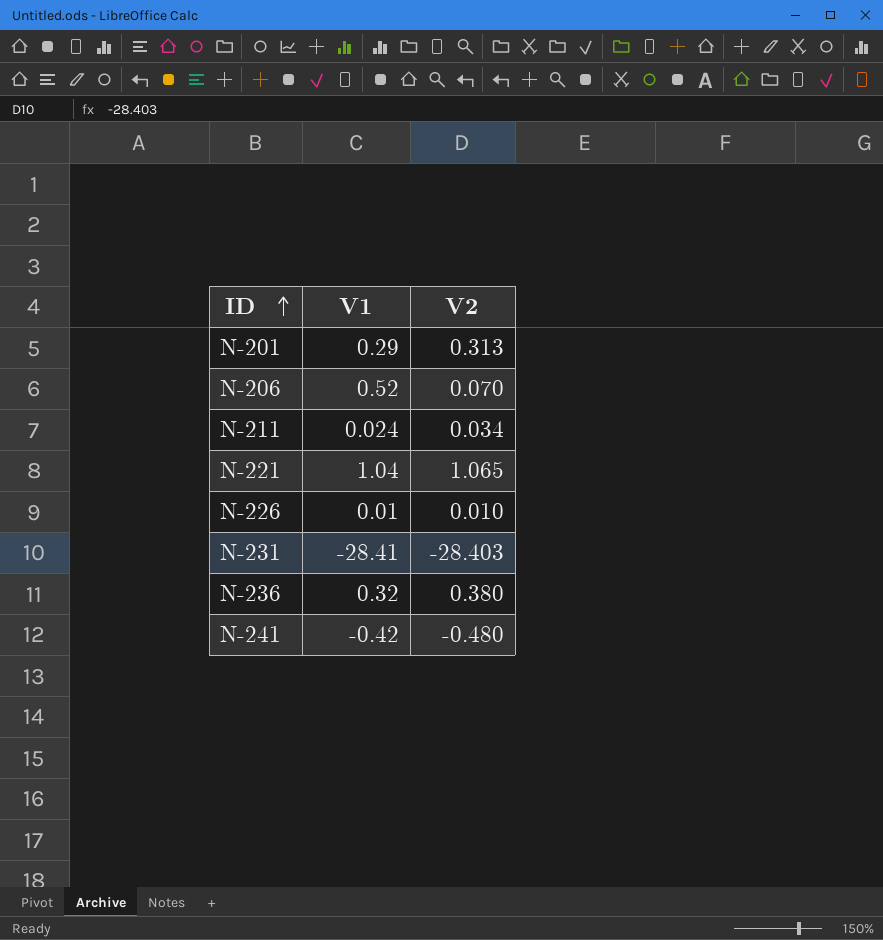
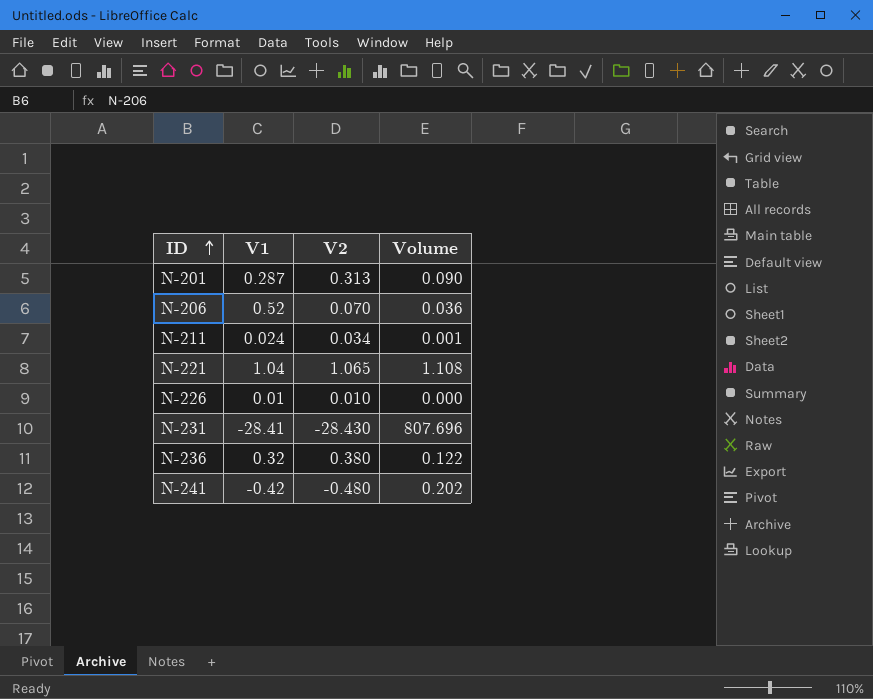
column Volume | formula: none -> [V1] * [V2]
N-201 | V1: 0.29 -> 0.287
N-231 | V2: -28.403 -> -28.430

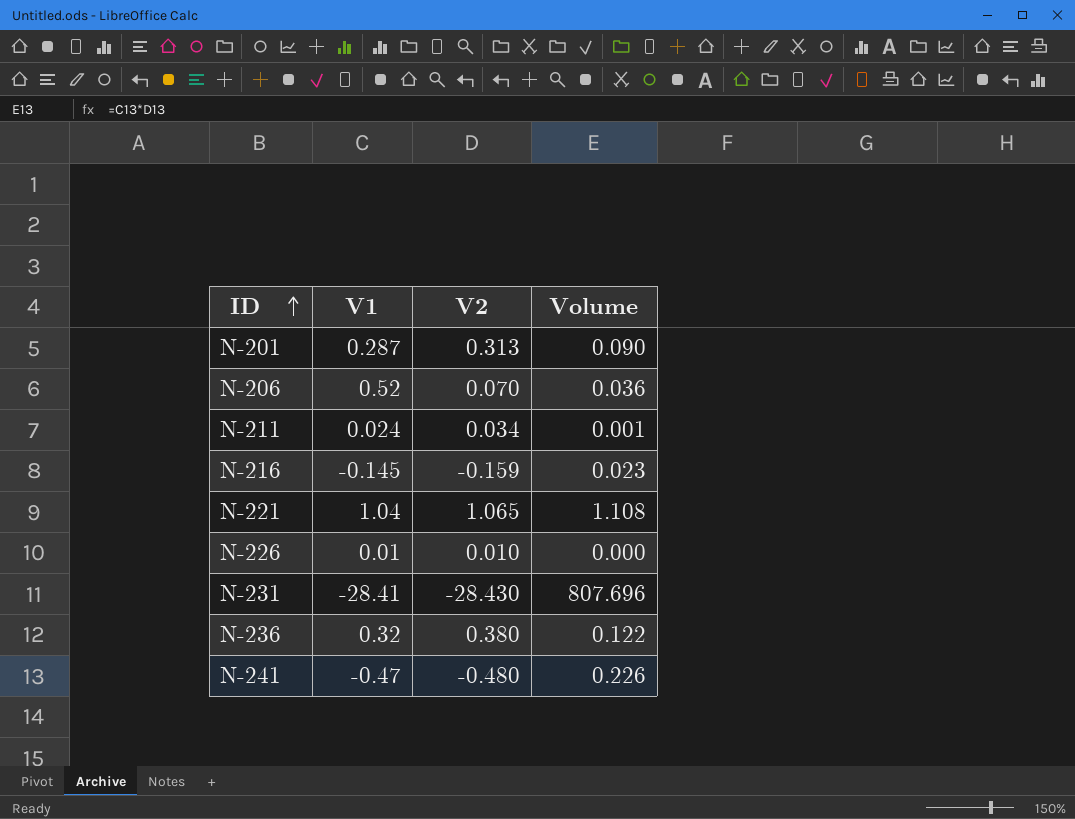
row N-216: none -> -0.145 | -0.159 | 0.023
N-241 | V1: -0.42 -> -0.47
N-241 | Volume: 0.202 -> 0.226

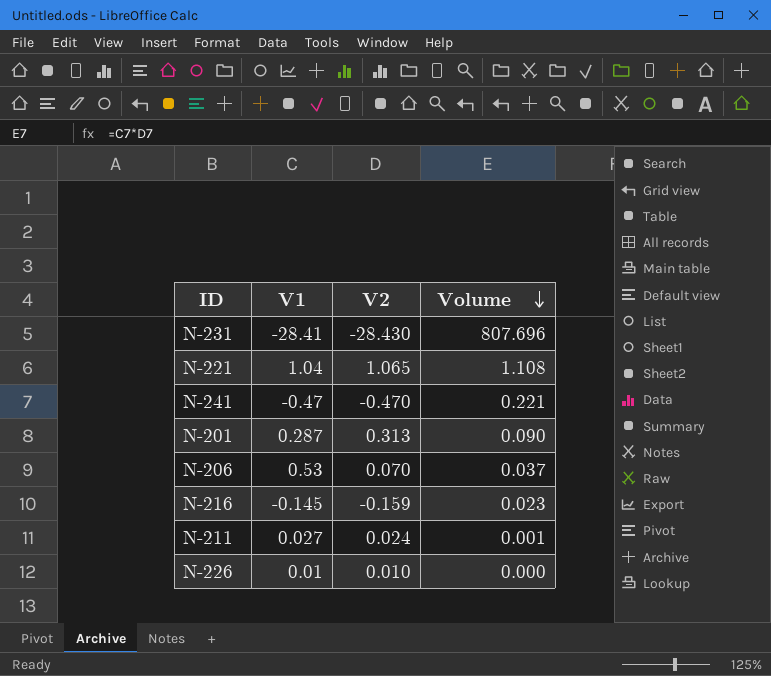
row order: ID ascending -> Volume descending
row N-236: 0.32 | 0.380 | 0.122 -> none
N-241 | V2: -0.480 -> -0.470
N-241 | Volume: 0.226 -> 0.221
N-206 | V1: 0.52 -> 0.53
N-206 | Volume: 0.036 -> 0.037
N-211 | V1: 0.024 -> 0.027
N-211 | V2: 0.034 -> 0.024

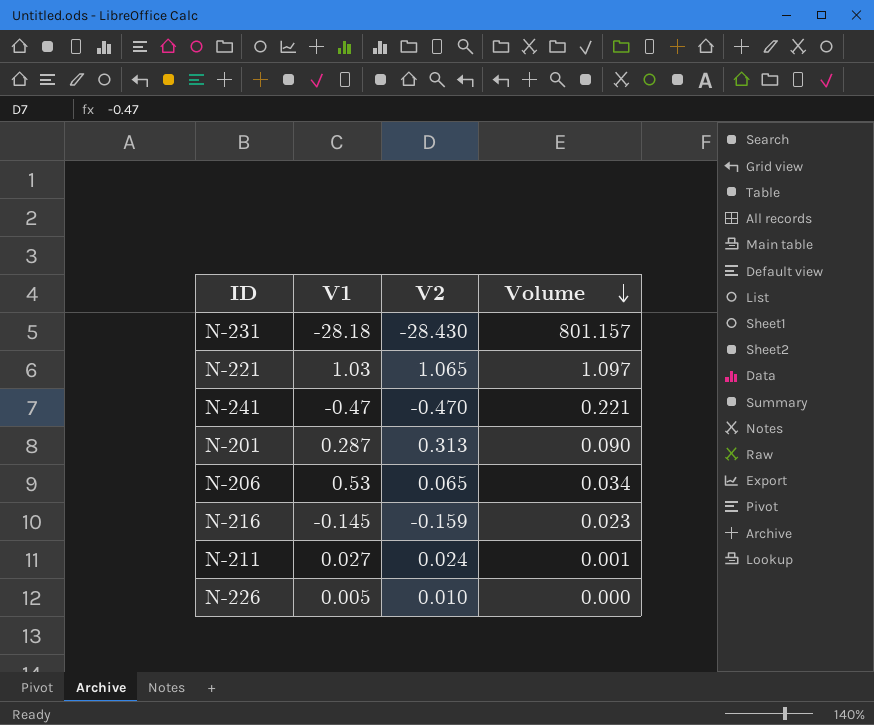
N-231 | V1: -28.41 -> -28.18
N-231 | Volume: 807.696 -> 801.157
N-221 | V1: 1.04 -> 1.03
N-221 | Volume: 1.108 -> 1.097
N-206 | V2: 0.070 -> 0.065
N-206 | Volume: 0.037 -> 0.034
N-226 | V1: 0.01 -> 0.005

